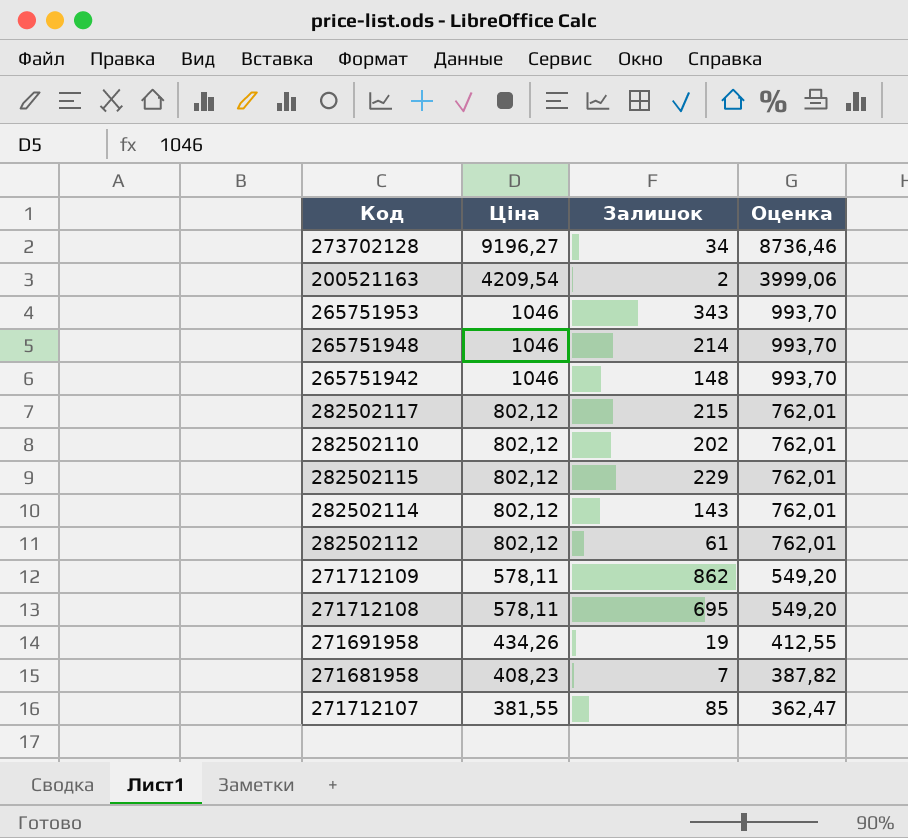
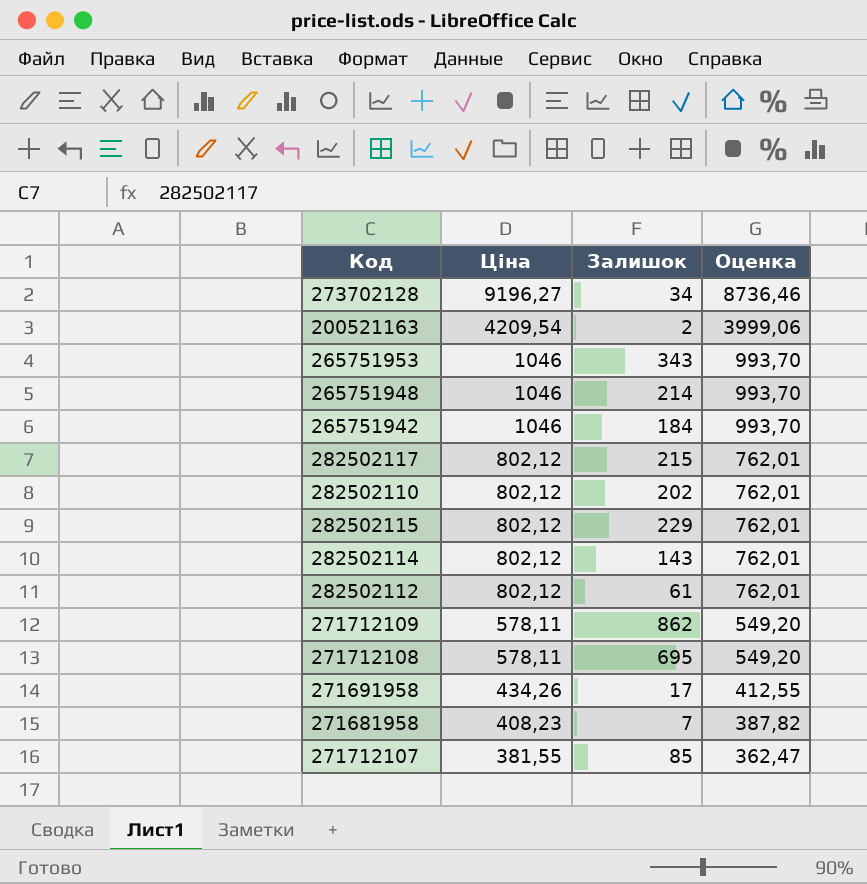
265751942 | Залишок: 148 -> 184
271691958 | Залишок: 19 -> 17

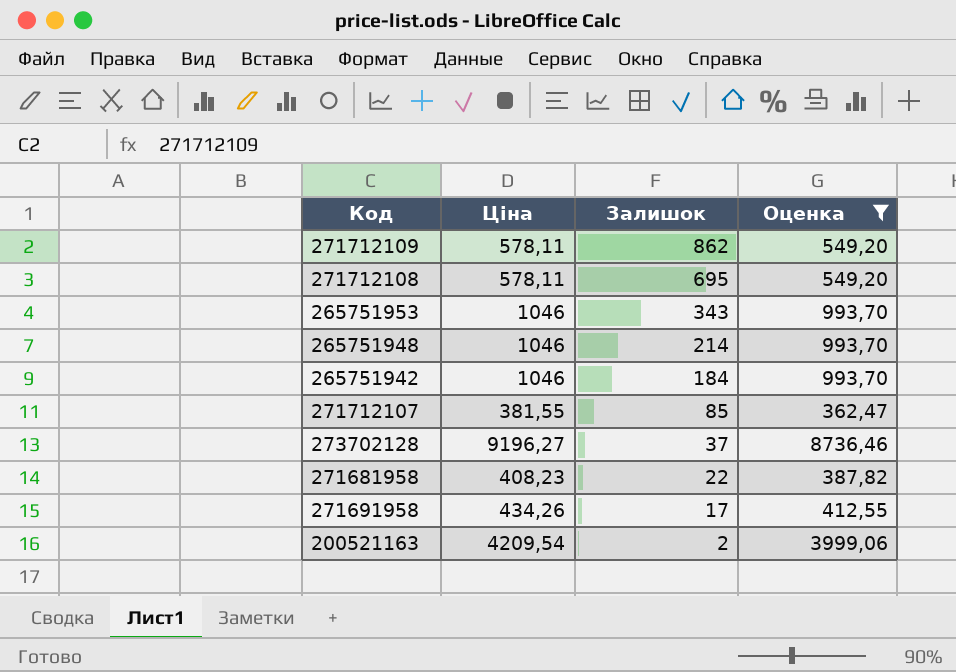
filter: none -> Оценка != 762,01
row order: Ціна descending -> Залишок descending
273702128 | Залишок: 34 -> 37
271681958 | Залишок: 7 -> 22

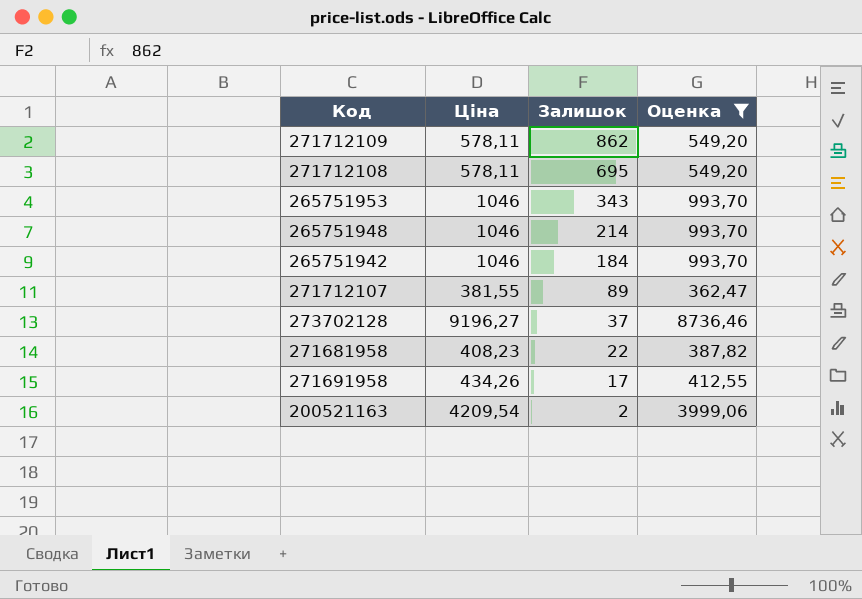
271712107 | Залишок: 85 -> 89

